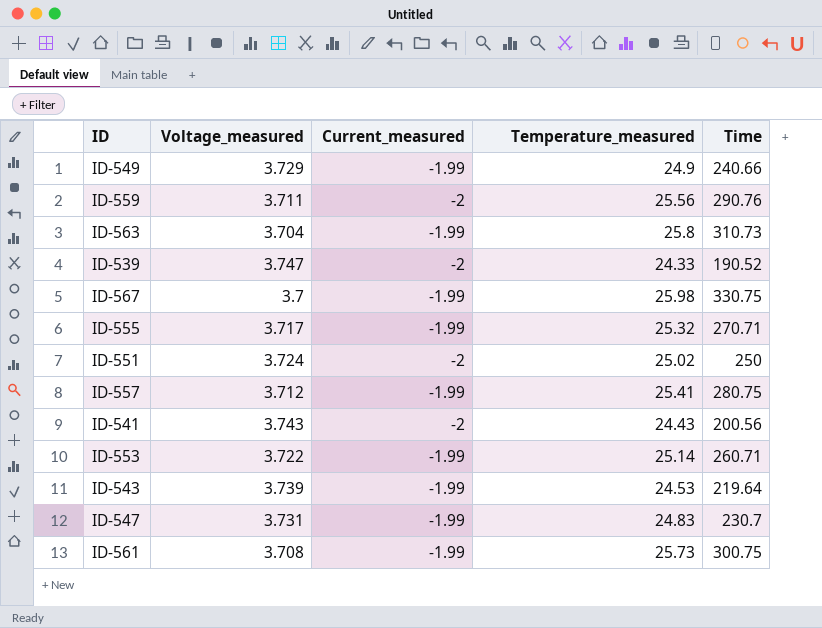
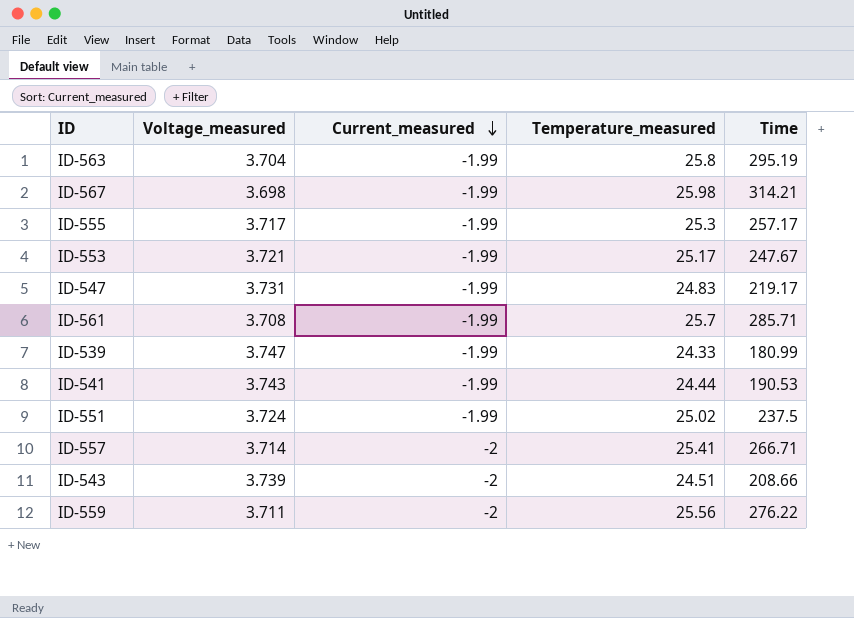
row order: none -> Current_measured descending
row ID-549: 3.729 | -1.99 | 24.9 | 240.66 -> none
ID-563 | Time: 310.73 -> 295.19
ID-567 | Voltage_measured: 3.7 -> 3.698
ID-567 | Time: 330.75 -> 314.21
ID-555 | Temperature_measured: 25.32 -> 25.3
ID-555 | Time: 270.71 -> 257.17
ID-553 | Voltage_measured: 3.722 -> 3.721
ID-553 | Temperature_measured: 25.14 -> 25.17
ID-553 | Time: 260.71 -> 247.67
ID-547 | Time: 230.7 -> 219.17
ID-561 | Temperature_measured: 25.73 -> 25.7
ID-561 | Time: 300.75 -> 285.71
ID-539 | Current_measured: -2 -> -1.99
ID-539 | Time: 190.52 -> 180.99
ID-541 | Current_measured: -2 -> -1.99
ID-541 | Temperature_measured: 24.43 -> 24.44
ID-541 | Time: 200.56 -> 190.53
ID-551 | Current_measured: -2 -> -1.99
ID-551 | Time: 250 -> 237.5
ID-557 | Voltage_measured: 3.712 -> 3.714
ID-557 | Current_measured: -1.99 -> -2
ID-557 | Time: 280.75 -> 266.71
ID-543 | Current_measured: -1.99 -> -2
ID-543 | Temperature_measured: 24.53 -> 24.51
ID-543 | Time: 219.64 -> 208.66
ID-559 | Time: 290.76 -> 276.22

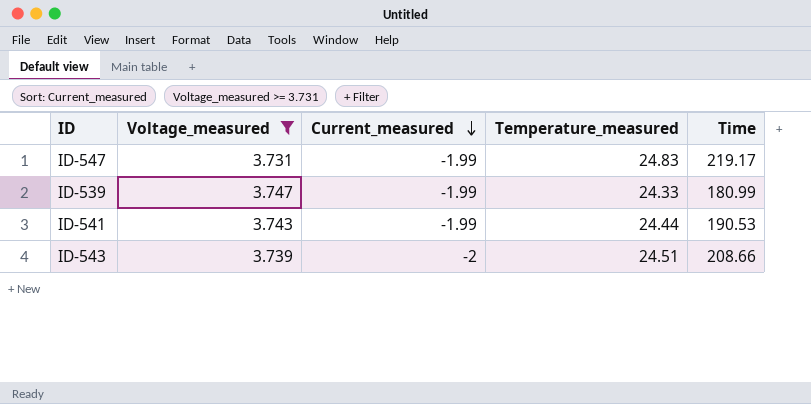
filter: none -> Voltage_measured >= 3.731

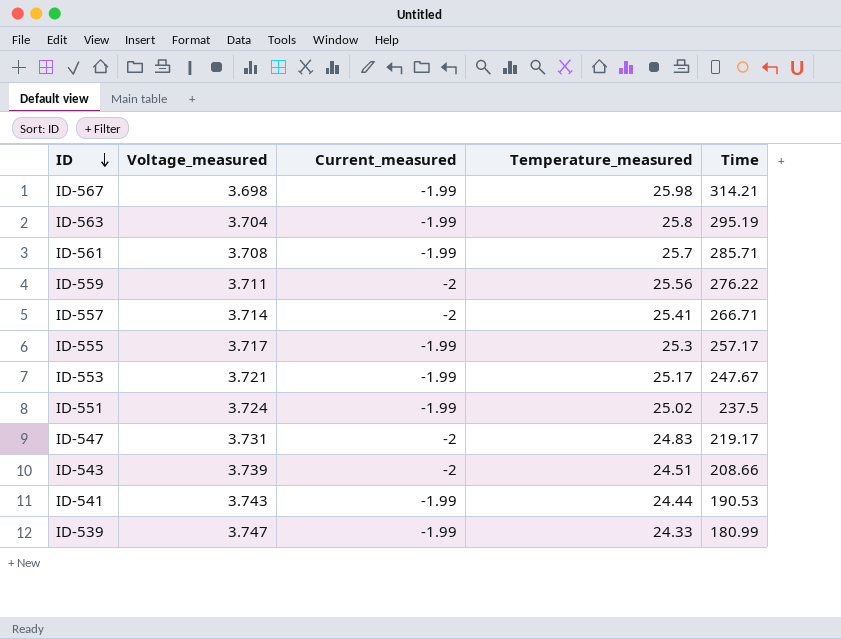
filter: Voltage_measured >= 3.731 -> none
row order: Current_measured descending -> ID descending
ID-547 | Current_measured: -1.99 -> -2

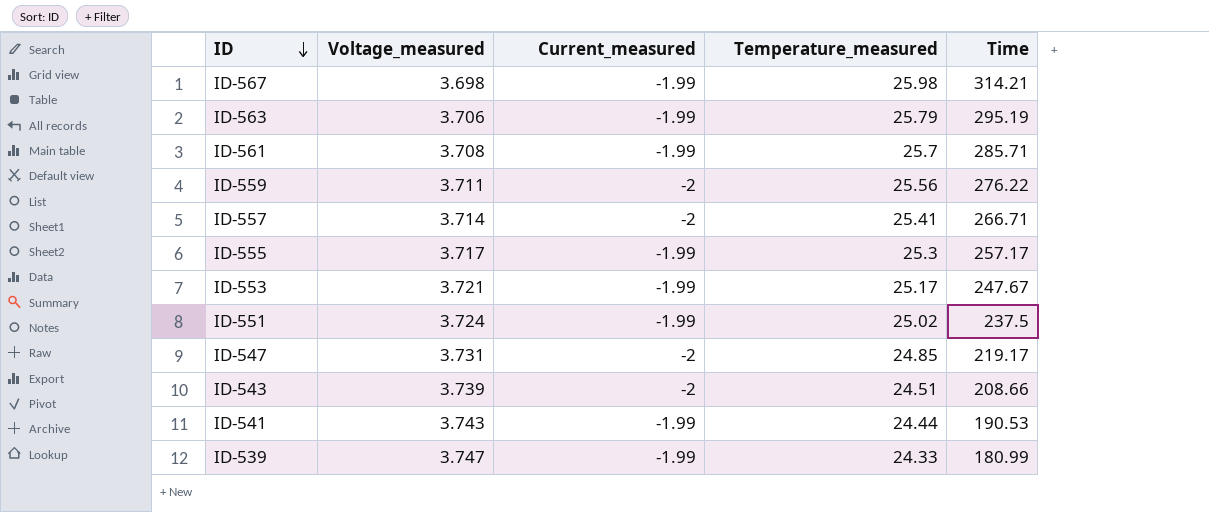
ID-563 | Voltage_measured: 3.704 -> 3.706
ID-563 | Temperature_measured: 25.8 -> 25.79
ID-547 | Temperature_measured: 24.83 -> 24.85

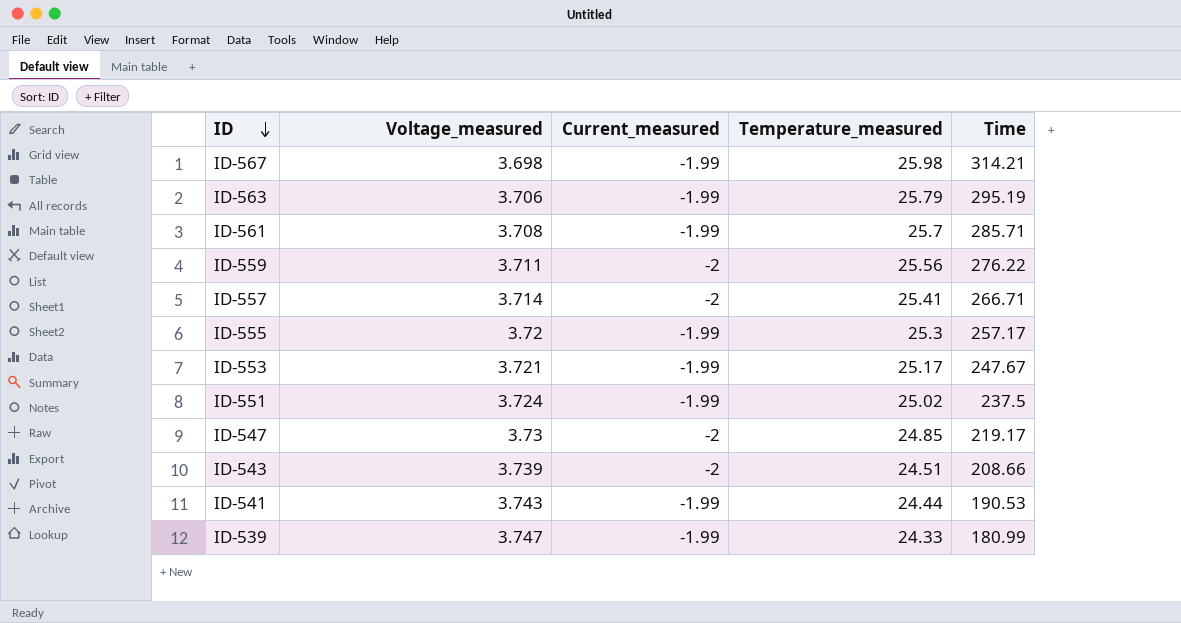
ID-555 | Voltage_measured: 3.717 -> 3.72
ID-547 | Voltage_measured: 3.731 -> 3.73

